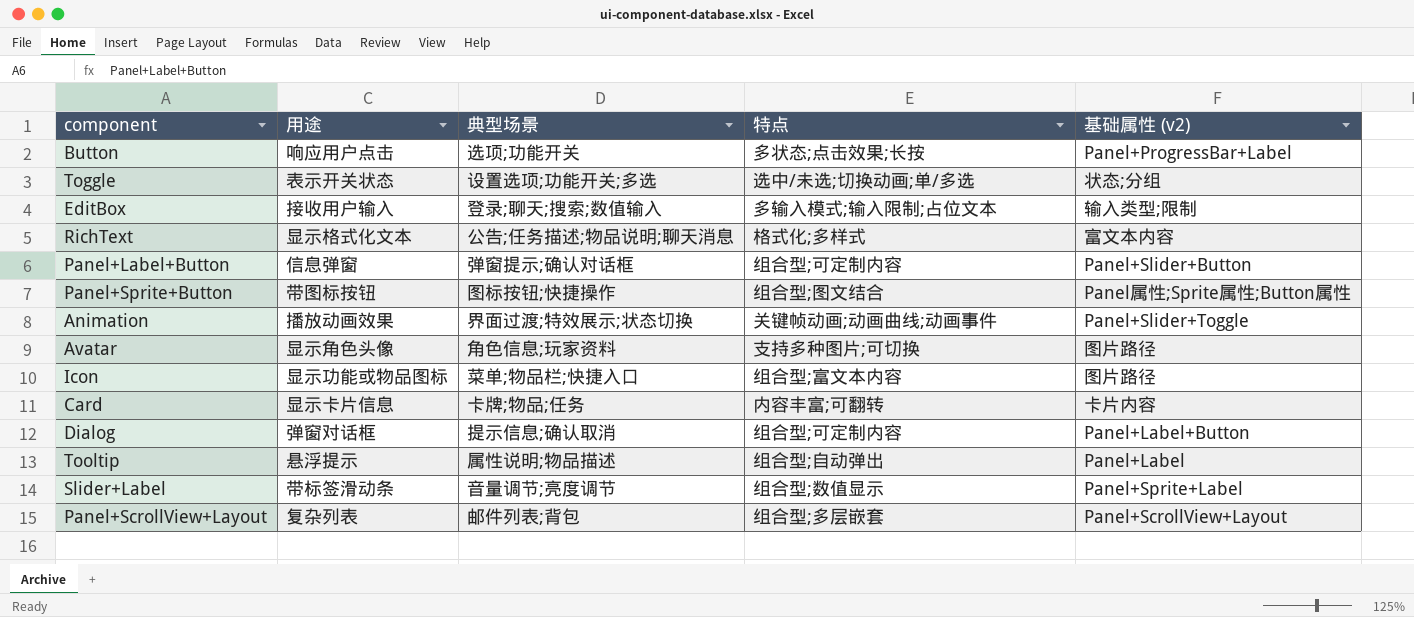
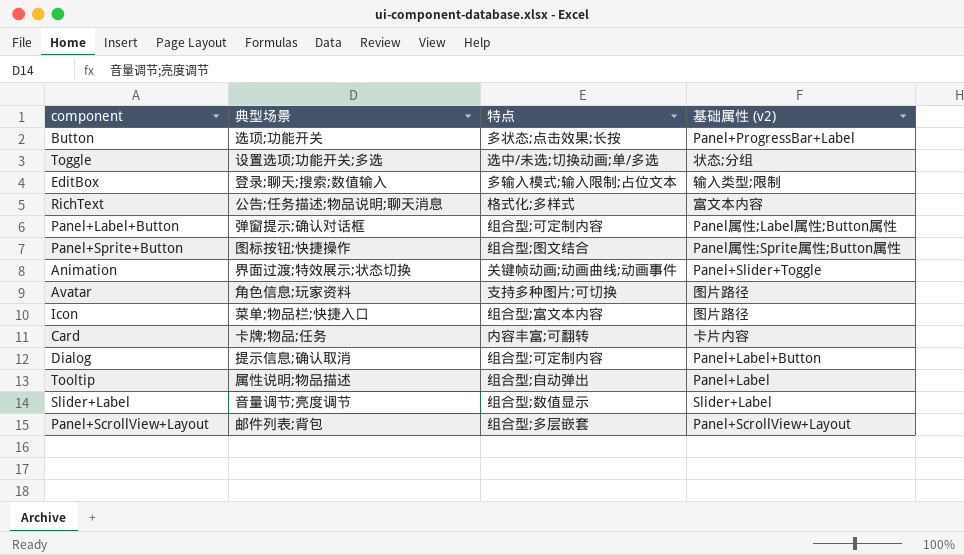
column 用途 | position: 2 -> none
Panel+Label+Button | 基础属性 (v2): Panel+Slider+Button -> Panel属性;Label属性;Button属性
Slider+Label | 基础属性 (v2): Panel+Sprite+Label -> Slider+Label

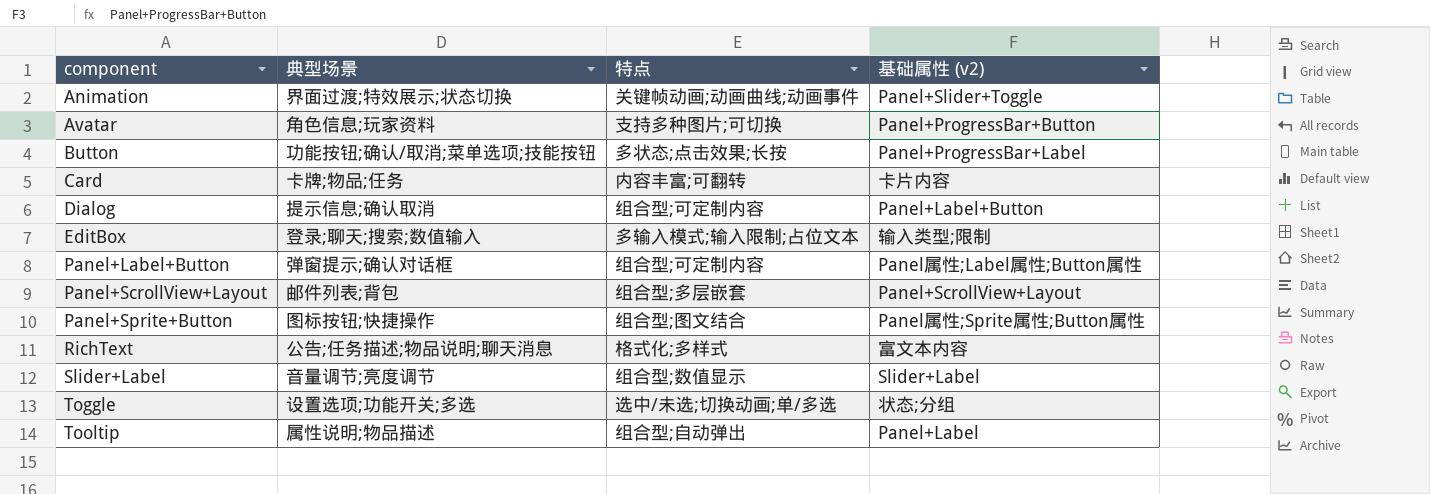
row order: none -> component ascending
row Icon: 菜单;物品栏;快捷入口 | 组合型;富文本内容 | 图片路径 -> none
Avatar | 基础属性 (v2): 图片路径 -> Panel+ProgressBar+Button
Button | 典型场景: 选项;功能开关 -> 功能按钮;确认/取消;菜单选项;技能按钮

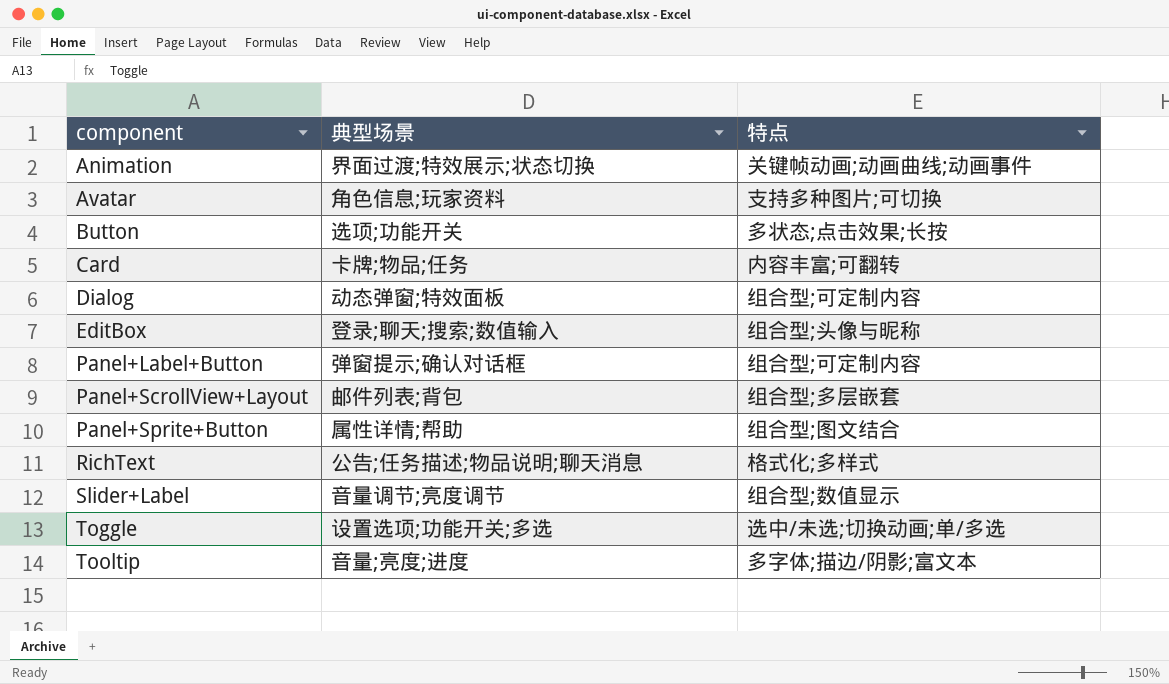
column 基础属性 (v2) | position: 4 -> none
Button | 典型场景: 功能按钮;确认/取消;菜单选项;技能按钮 -> 选项;功能开关
Dialog | 典型场景: 提示信息;确认取消 -> 动态弹窗;特效面板
EditBox | 特点: 多输入模式;输入限制;占位文本 -> 组合型;头像与昵称
Panel+Sprite+Button | 典型场景: 图标按钮;快捷操作 -> 属性详情;帮助
Tooltip | 典型场景: 属性说明;物品描述 -> 音量;亮度;进度
Tooltip | 特点: 组合型;自动弹出 -> 多字体;描边/阴影;富文本

